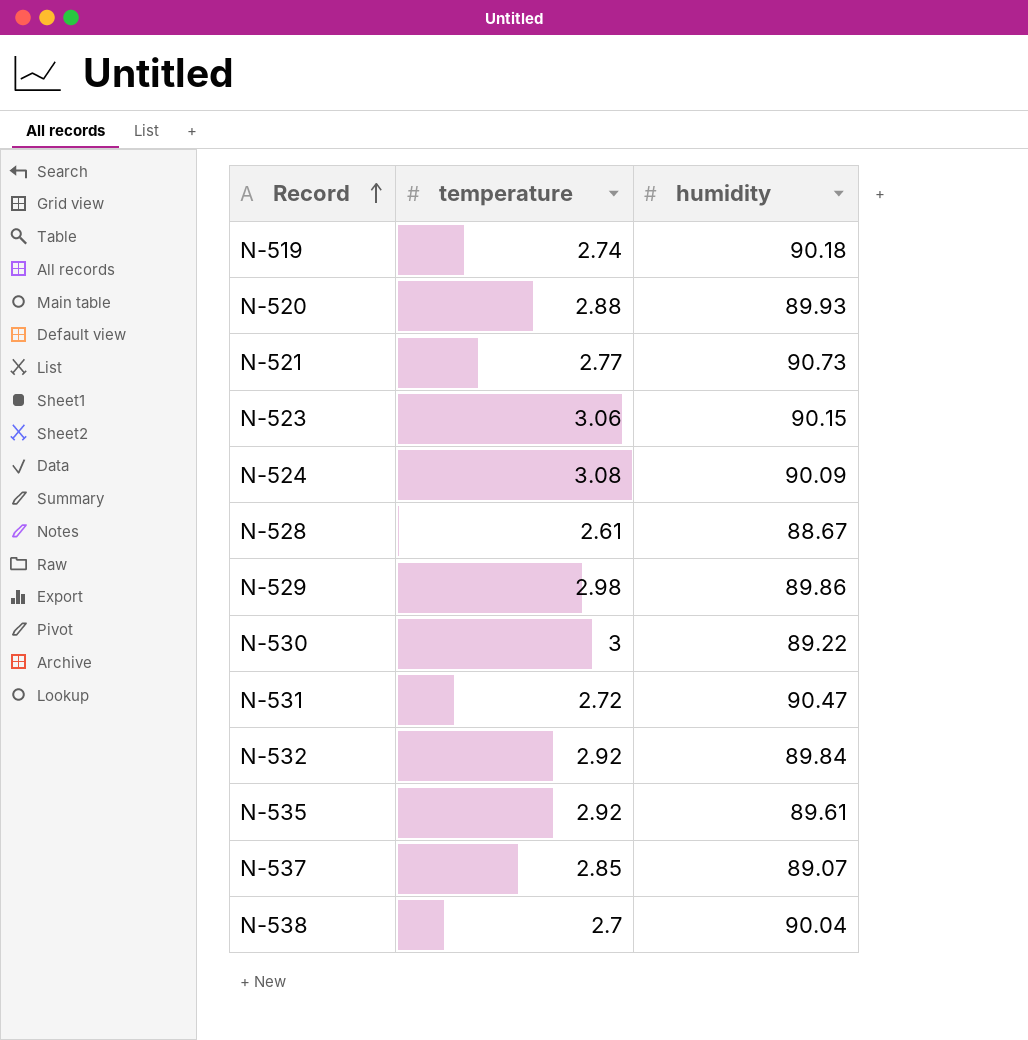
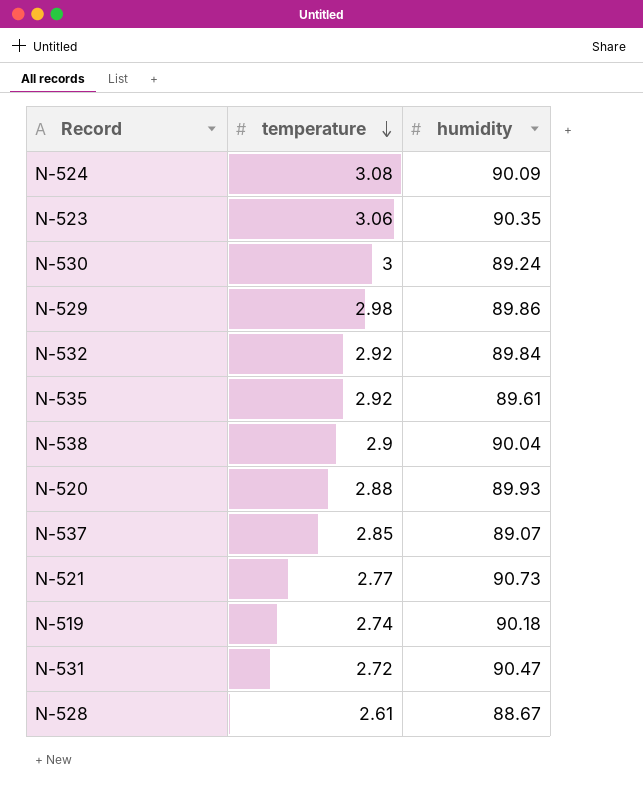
row order: Record ascending -> temperature descending
N-523 | humidity: 90.15 -> 90.35
N-530 | humidity: 89.22 -> 89.24
N-538 | temperature: 2.7 -> 2.9

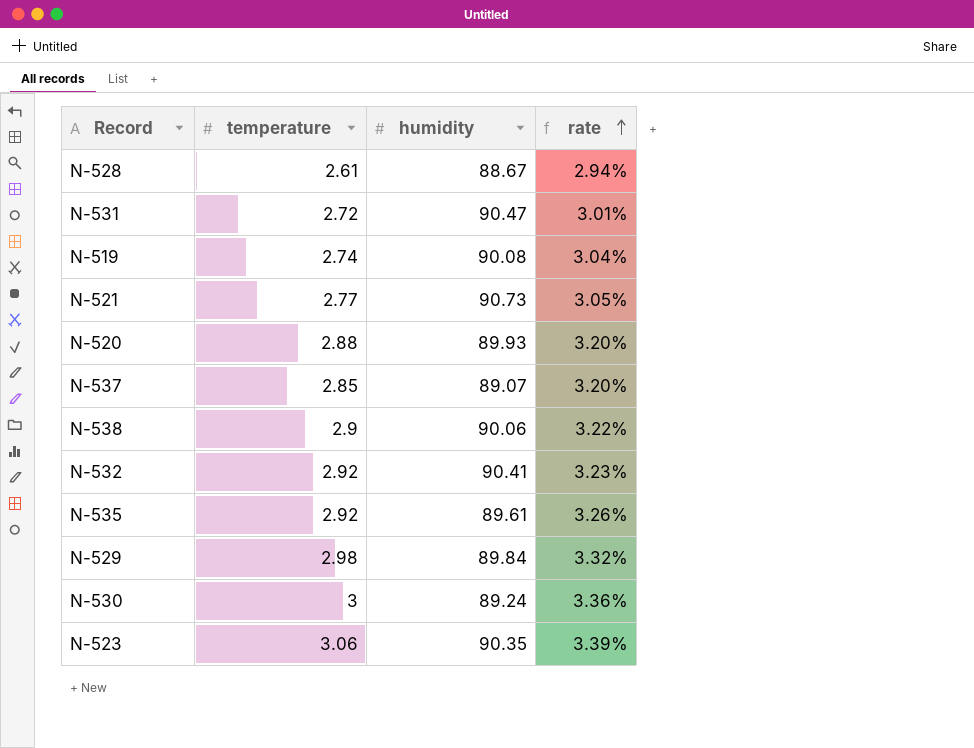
row order: temperature descending -> rate ascending
column rate | formula: none -> [temperature] / [humidity]
row N-524: 3.08 | 90.09 -> none
N-519 | humidity: 90.18 -> 90.08
N-538 | humidity: 90.04 -> 90.06
N-532 | humidity: 89.84 -> 90.41
N-529 | humidity: 89.86 -> 89.84

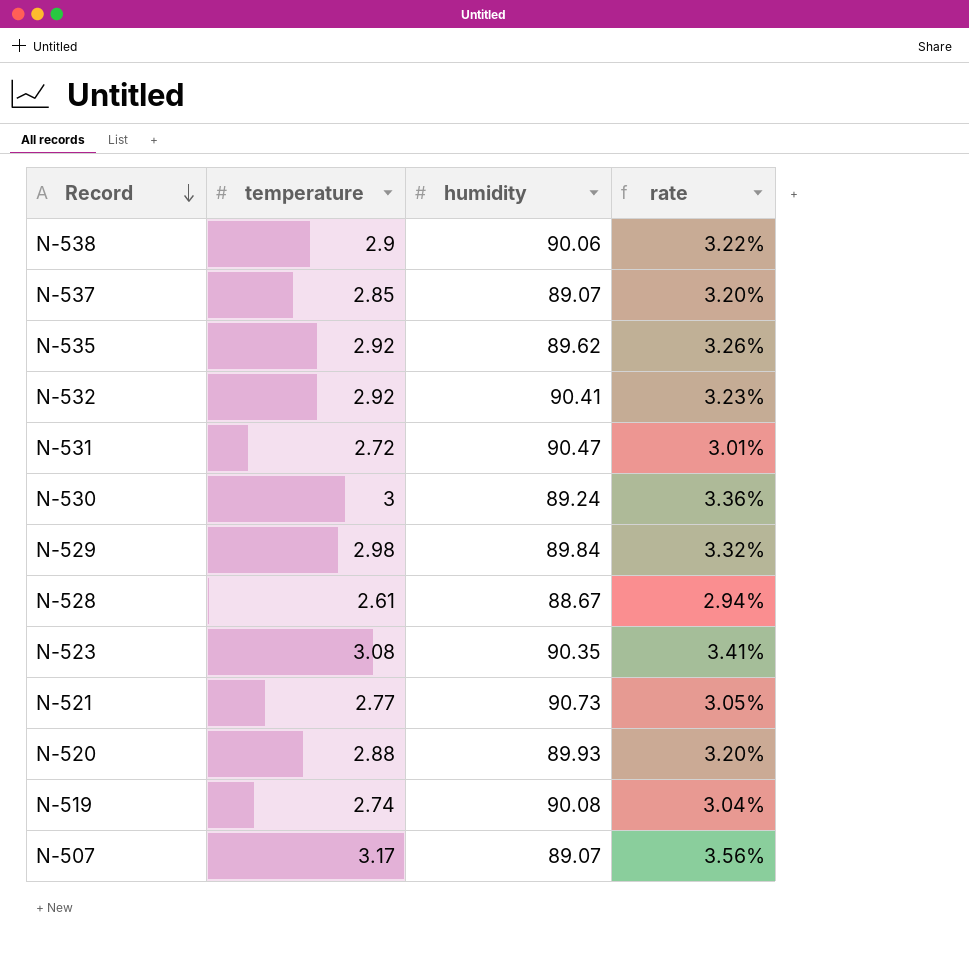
row order: rate ascending -> Record descending
N-535 | humidity: 89.61 -> 89.62
N-523 | temperature: 3.06 -> 3.08
N-523 | rate: 3.39% -> 3.41%
row N-507: none -> 3.17 | 89.07 | 3.56%

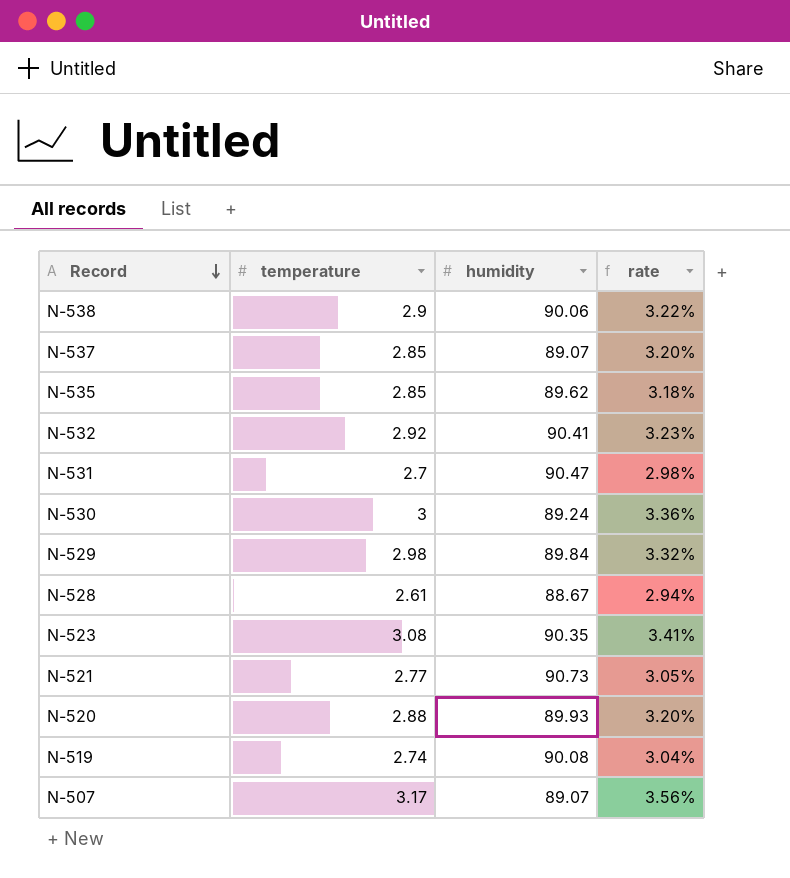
N-535 | temperature: 2.92 -> 2.85
N-535 | rate: 3.26% -> 3.18%
N-531 | temperature: 2.72 -> 2.7
N-531 | rate: 3.01% -> 2.98%

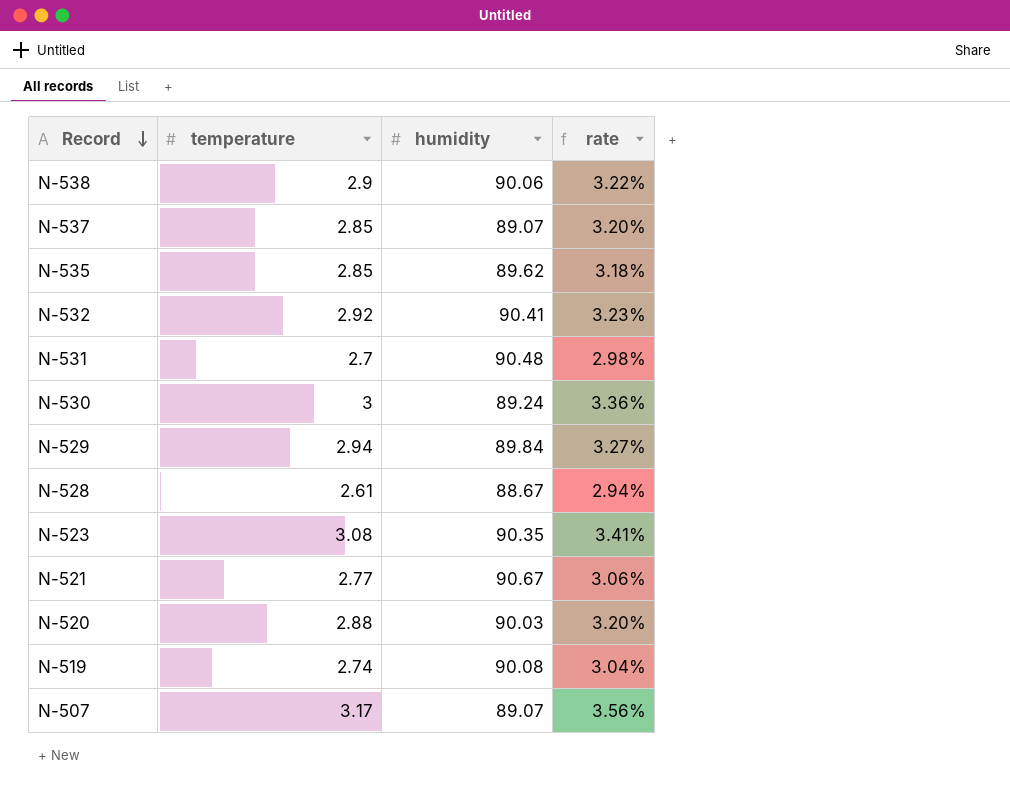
N-531 | humidity: 90.47 -> 90.48
N-529 | temperature: 2.98 -> 2.94
N-529 | rate: 3.32% -> 3.27%
N-521 | humidity: 90.73 -> 90.67
N-521 | rate: 3.05% -> 3.06%
N-520 | humidity: 89.93 -> 90.03

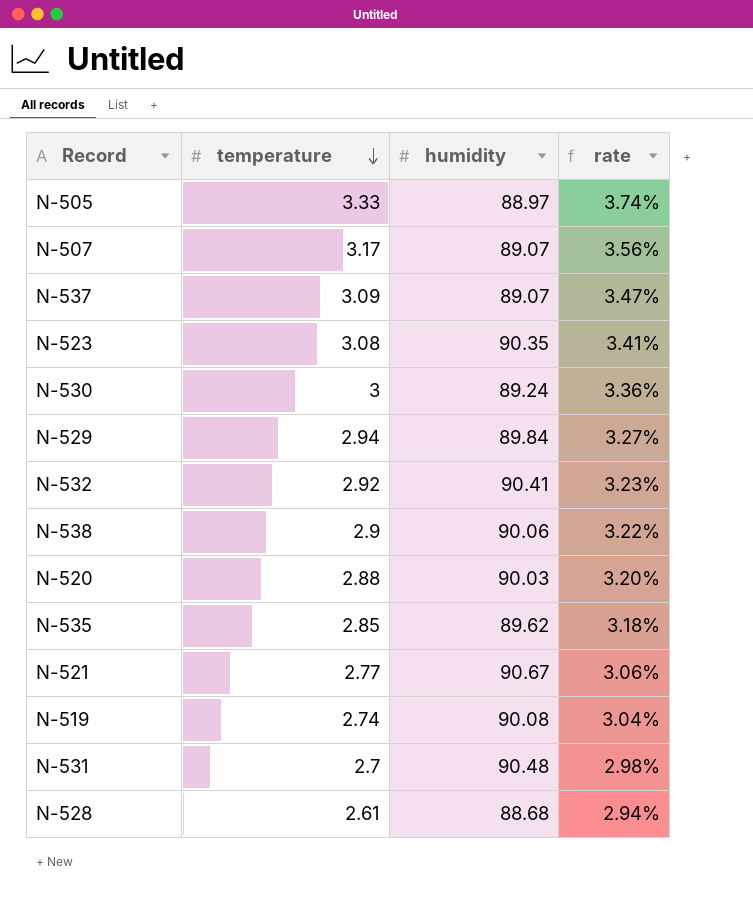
row order: Record descending -> temperature descending
row N-505: none -> 3.33 | 88.97 | 3.74%
N-537 | temperature: 2.85 -> 3.09
N-537 | rate: 3.20% -> 3.47%
N-528 | humidity: 88.67 -> 88.68

